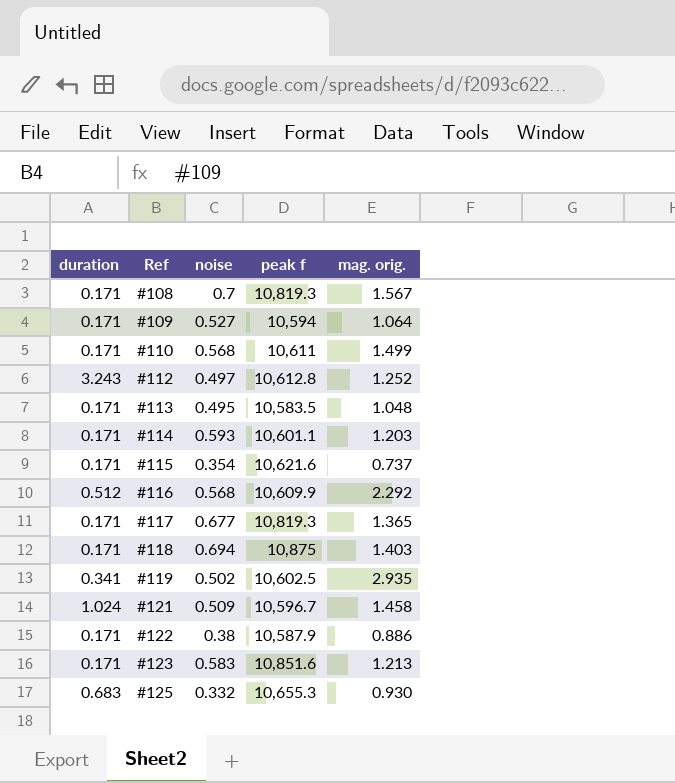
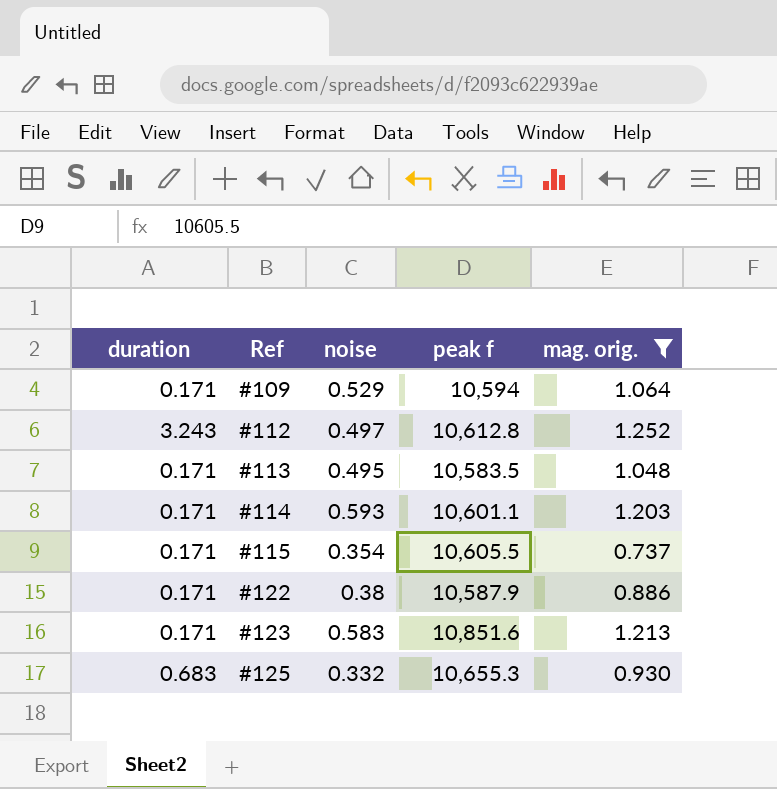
filter: none -> mag. orig. <= 1.252
#109 | noise: 0.527 -> 0.529
#115 | peak f: 10,621.6 -> 10,605.5

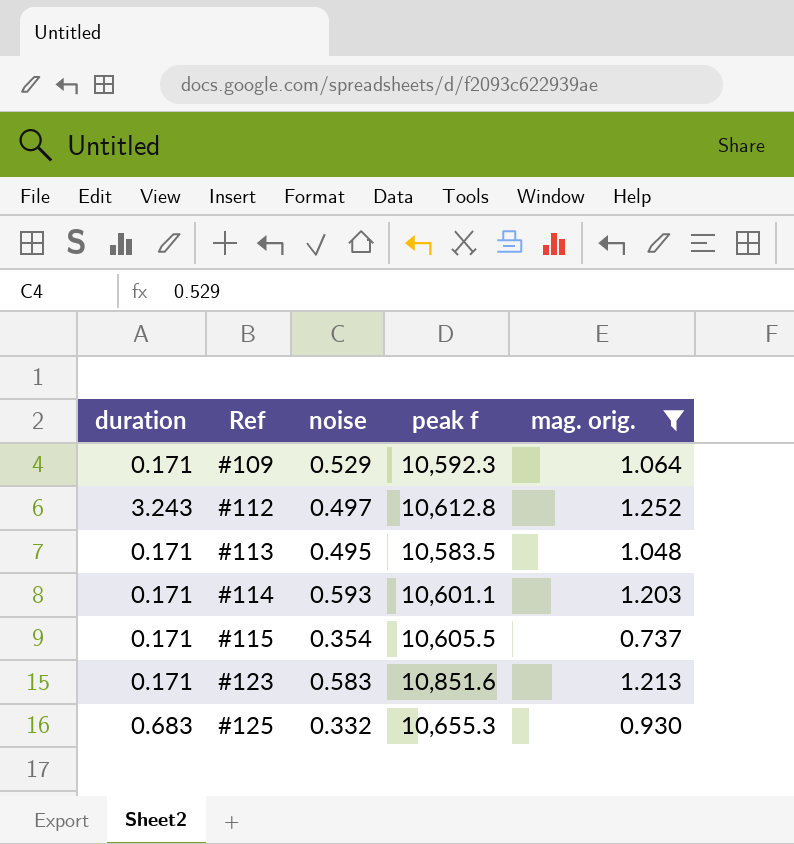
row #122: 0.171 | 0.38 | 10,587.9 | 0.886 -> none
#109 | peak f: 10,594 -> 10,592.3

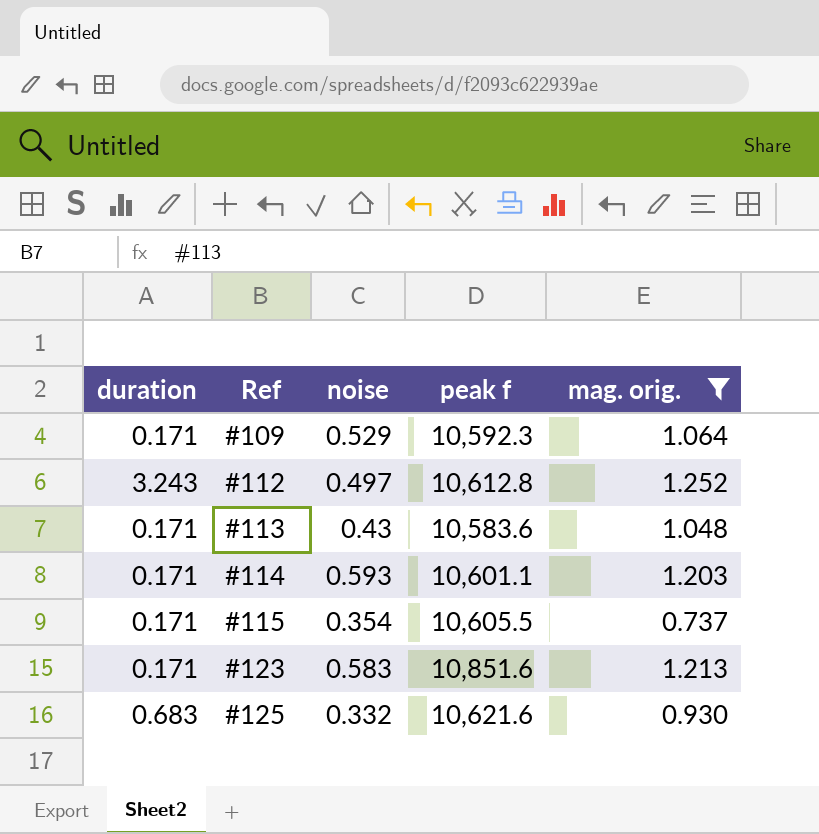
#113 | noise: 0.495 -> 0.43
#113 | peak f: 10,583.5 -> 10,583.6
#125 | peak f: 10,655.3 -> 10,621.6

